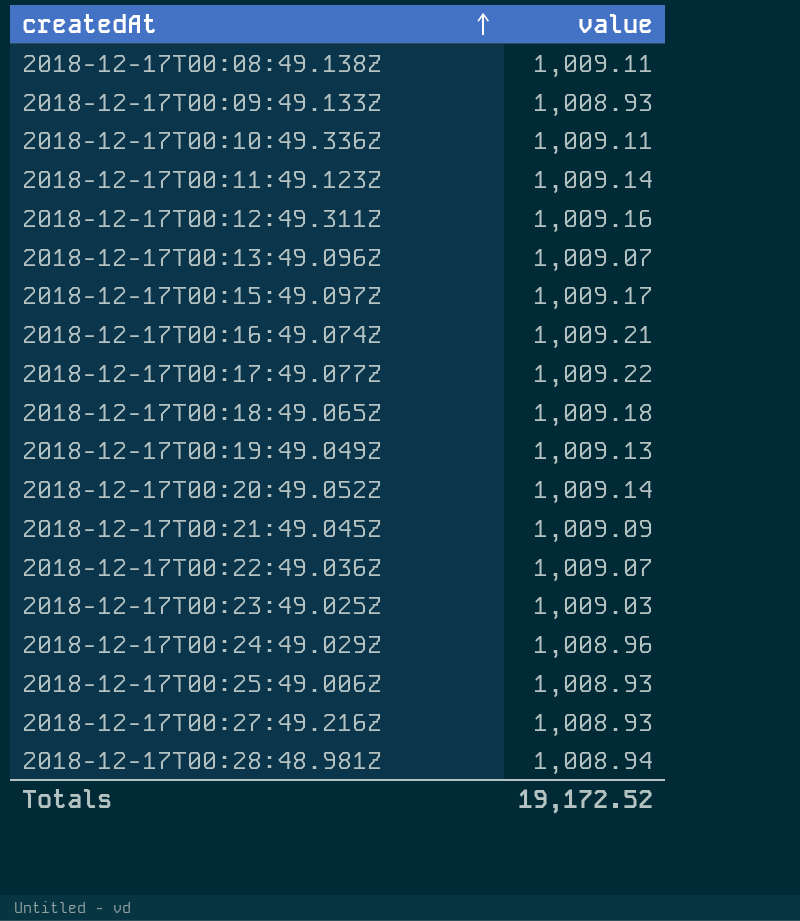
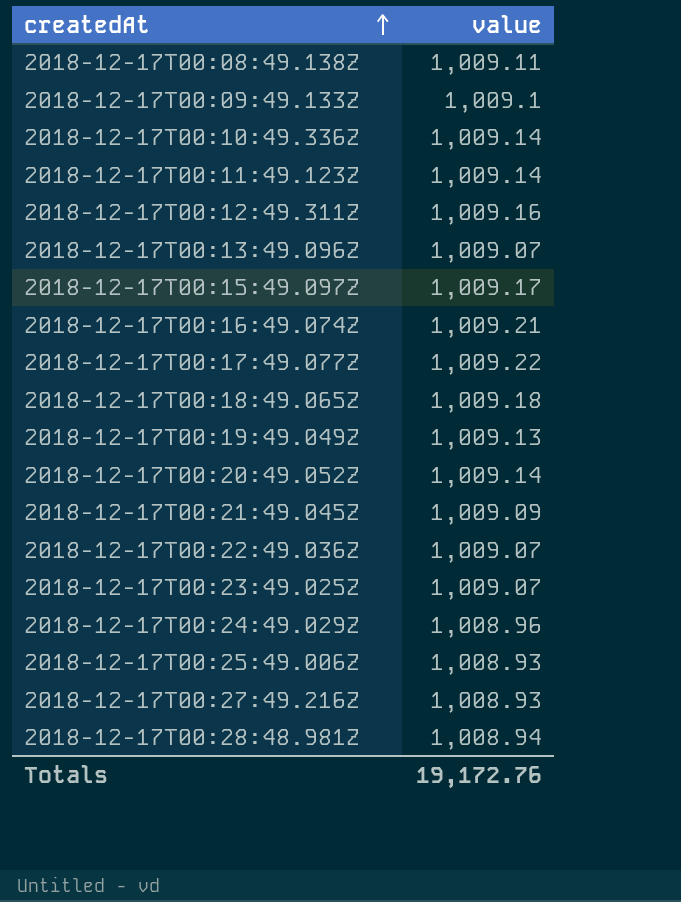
2018-12-17T00:09:49.133Z | value: 1,008.93 -> 1,009.1
2018-12-17T00:10:49.336Z | value: 1,009.11 -> 1,009.14
2018-12-17T00:23:49.025Z | value: 1,009.03 -> 1,009.07
Totals | value: 19,172.52 -> 19,172.76

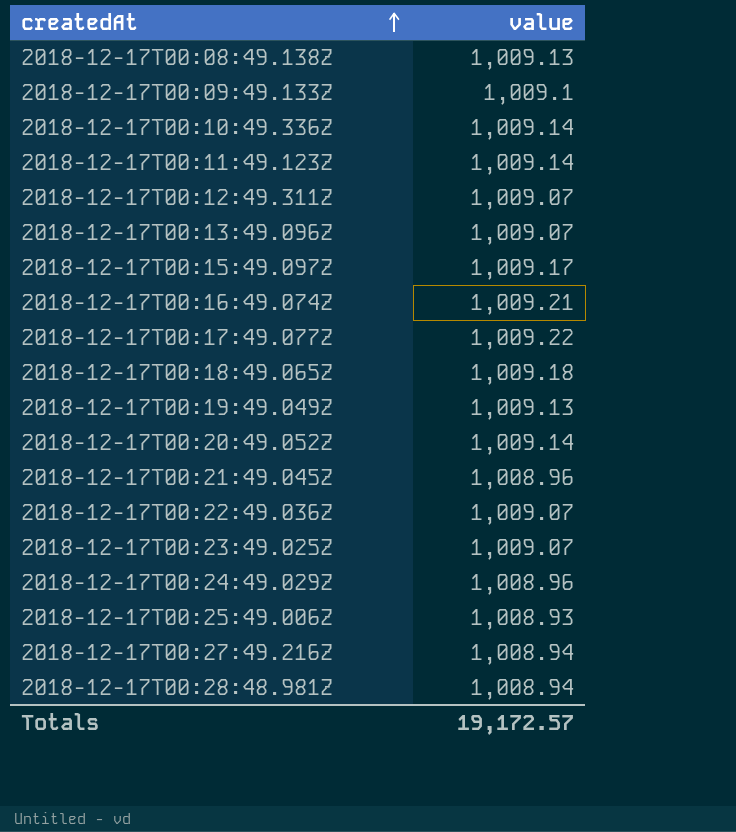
2018-12-17T00:08:49.138Z | value: 1,009.11 -> 1,009.13
2018-12-17T00:12:49.311Z | value: 1,009.16 -> 1,009.07
2018-12-17T00:21:49.045Z | value: 1,009.09 -> 1,008.96
2018-12-17T00:27:49.216Z | value: 1,008.93 -> 1,008.94
Totals | value: 19,172.76 -> 19,172.57

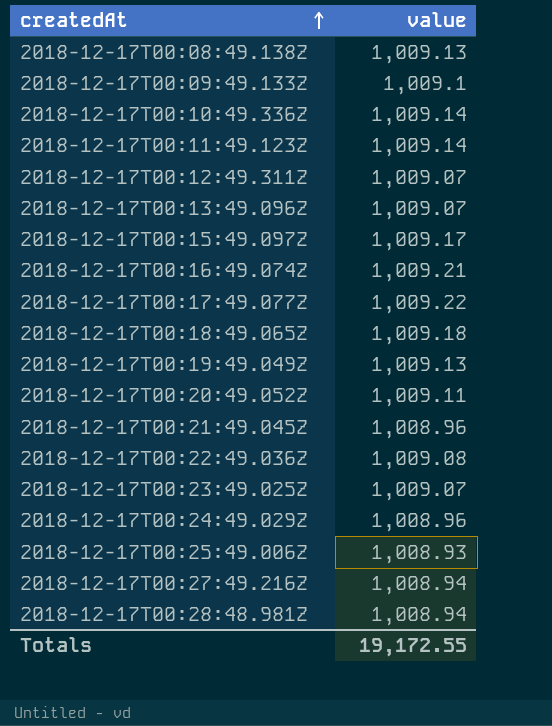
2018-12-17T00:20:49.052Z | value: 1,009.14 -> 1,009.11
2018-12-17T00:22:49.036Z | value: 1,009.07 -> 1,009.08
Totals | value: 19,172.57 -> 19,172.55

